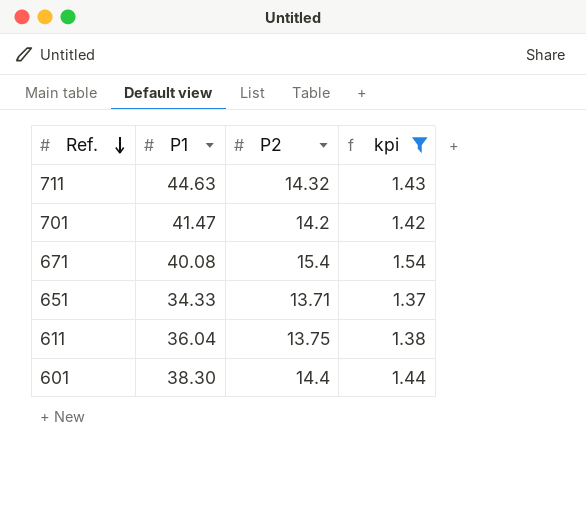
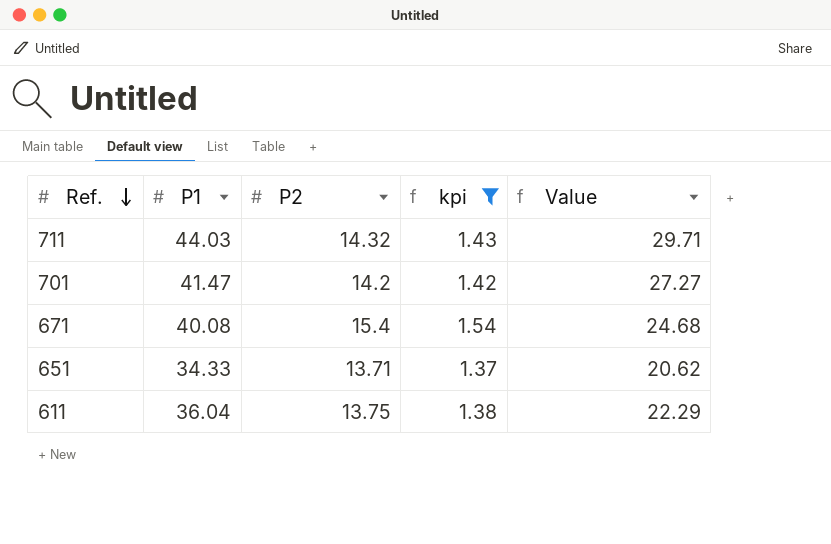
column Value | formula: none -> [P1] - [P2]
row 601: 38.30 | 14.4 | 1.44 -> none
711 | P1: 44.63 -> 44.03

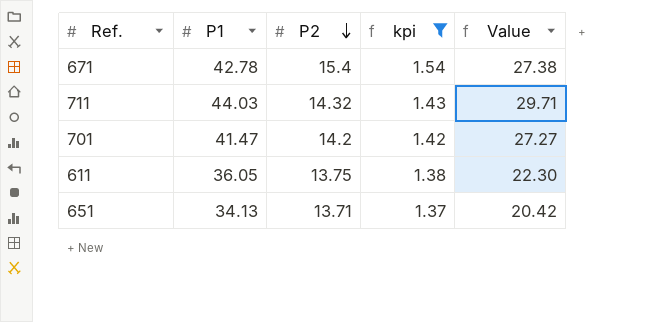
row order: Ref. descending -> P2 descending
671 | P1: 40.08 -> 42.78
671 | Value: 24.68 -> 27.38
611 | P1: 36.04 -> 36.05
611 | Value: 22.29 -> 22.30
651 | P1: 34.33 -> 34.13
651 | Value: 20.62 -> 20.42

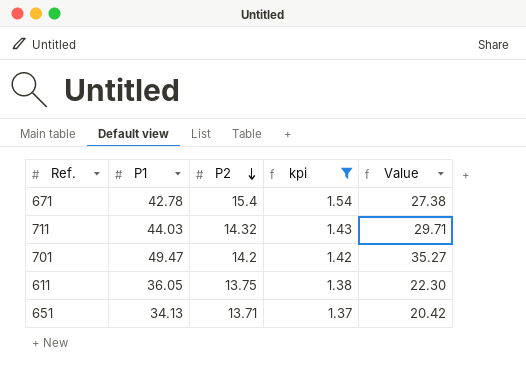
701 | P1: 41.47 -> 49.47
701 | Value: 27.27 -> 35.27

